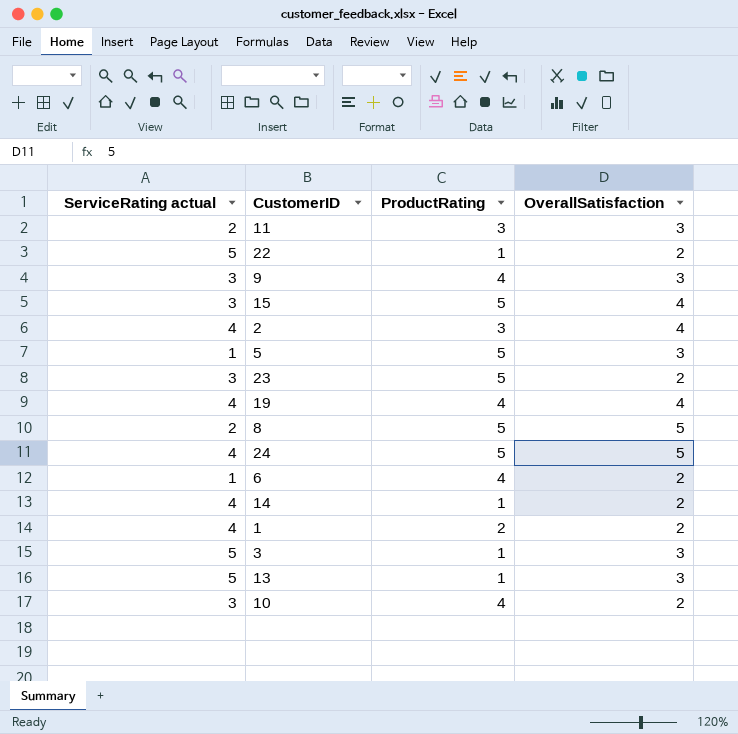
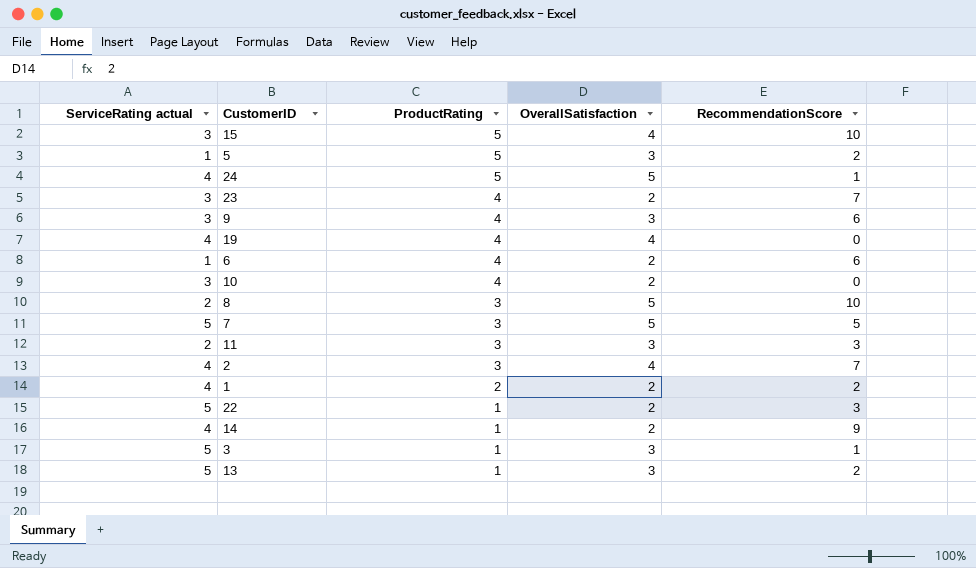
row order: none -> ProductRating descending
column RecommendationScore | position: none -> 5
23 | ProductRating: 5 -> 4
8 | ProductRating: 5 -> 3
row 7: none -> 5 | 3 | 5 | 5

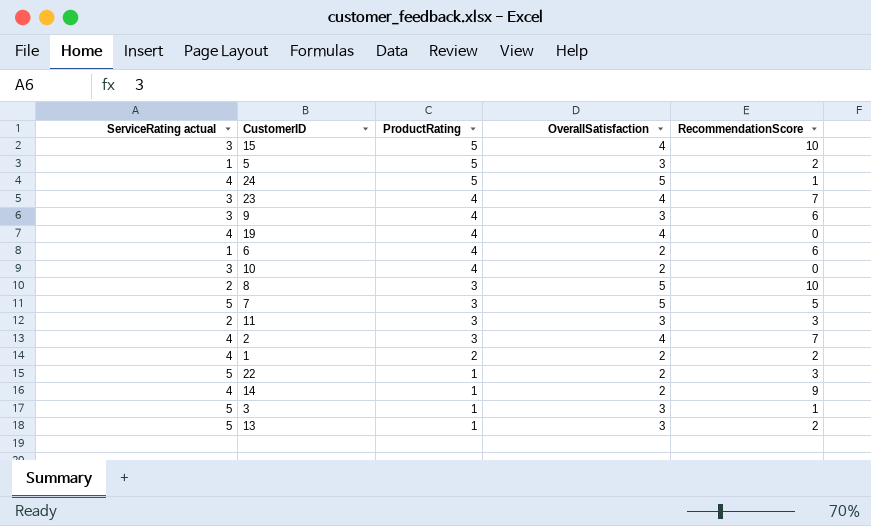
23 | OverallSatisfaction: 2 -> 4

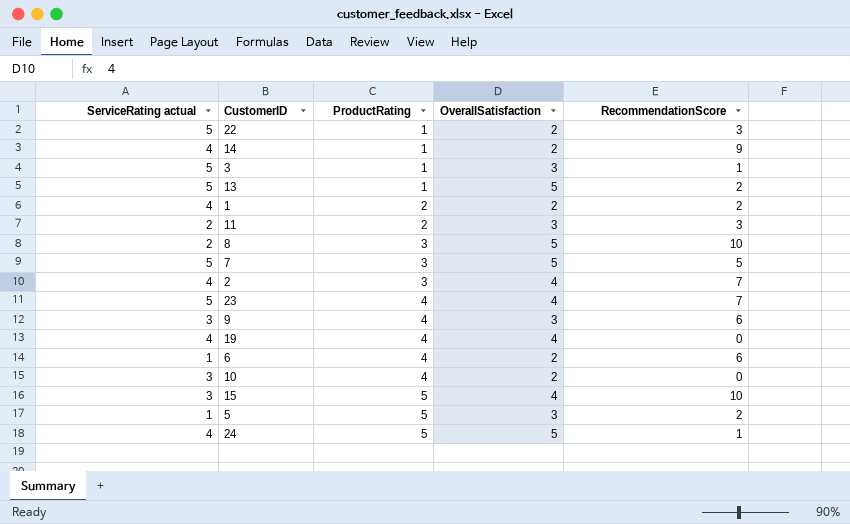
row order: ProductRating descending -> ProductRating ascending
13 | OverallSatisfaction: 3 -> 5
11 | ProductRating: 3 -> 2
23 | ServiceRating actual: 3 -> 5

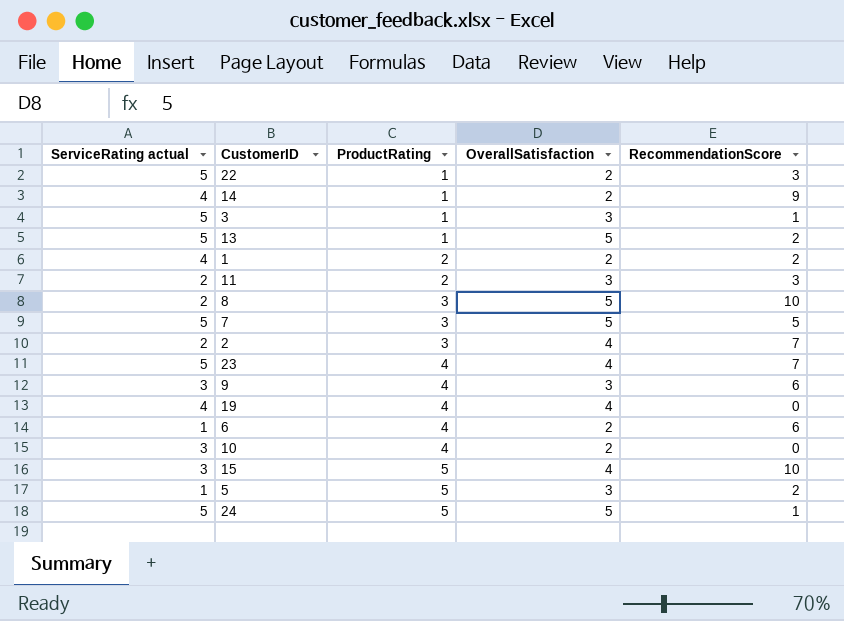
2 | ServiceRating actual: 4 -> 2
24 | ServiceRating actual: 4 -> 5

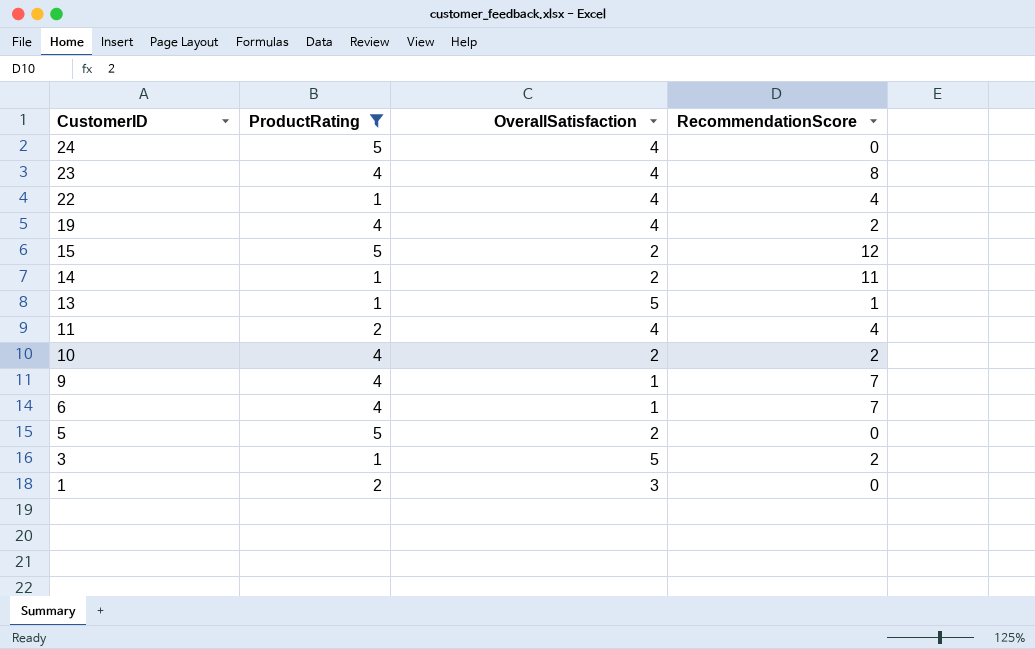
filter: none -> ProductRating != 3
row order: ProductRating ascending -> CustomerID descending
column ServiceRating actual | position: 1 -> none
24 | OverallSatisfaction: 5 -> 4
24 | RecommendationScore: 1 -> 0
23 | RecommendationScore: 7 -> 8
22 | OverallSatisfaction: 2 -> 4
22 | RecommendationScore: 3 -> 4
19 | RecommendationScore: 0 -> 2
15 | OverallSatisfaction: 4 -> 2
15 | RecommendationScore: 10 -> 12
14 | RecommendationScore: 9 -> 11
13 | RecommendationScore: 2 -> 1
11 | OverallSatisfaction: 3 -> 4
11 | RecommendationScore: 3 -> 4
10 | RecommendationScore: 0 -> 2
9 | OverallSatisfaction: 3 -> 1
9 | RecommendationScore: 6 -> 7
6 | OverallSatisfaction: 2 -> 1
6 | RecommendationScore: 6 -> 7
5 | OverallSatisfaction: 3 -> 2
5 | RecommendationScore: 2 -> 0
3 | OverallSatisfaction: 3 -> 5
3 | RecommendationScore: 1 -> 2
1 | OverallSatisfaction: 2 -> 3
1 | RecommendationScore: 2 -> 0

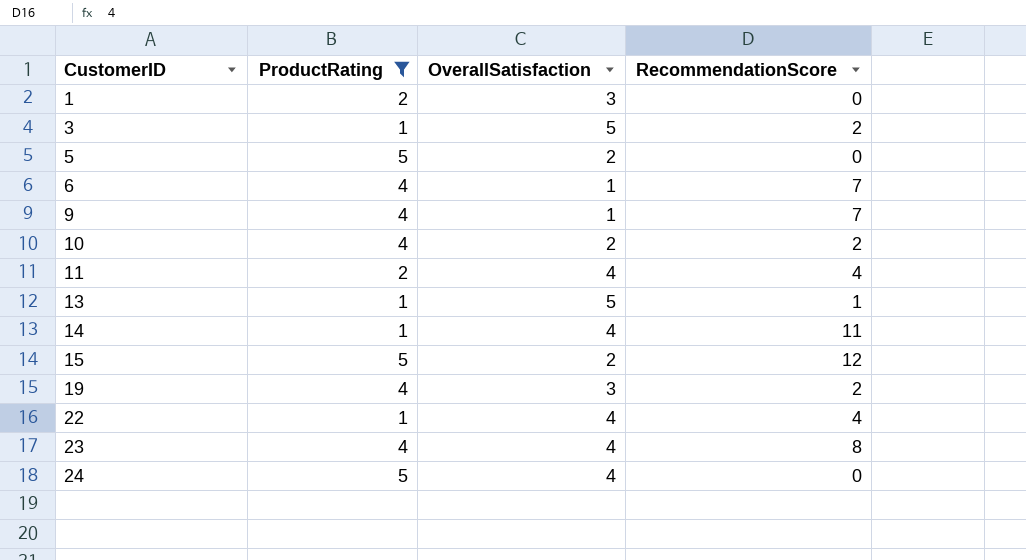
row order: CustomerID descending -> CustomerID ascending
14 | OverallSatisfaction: 2 -> 4
19 | OverallSatisfaction: 4 -> 3

